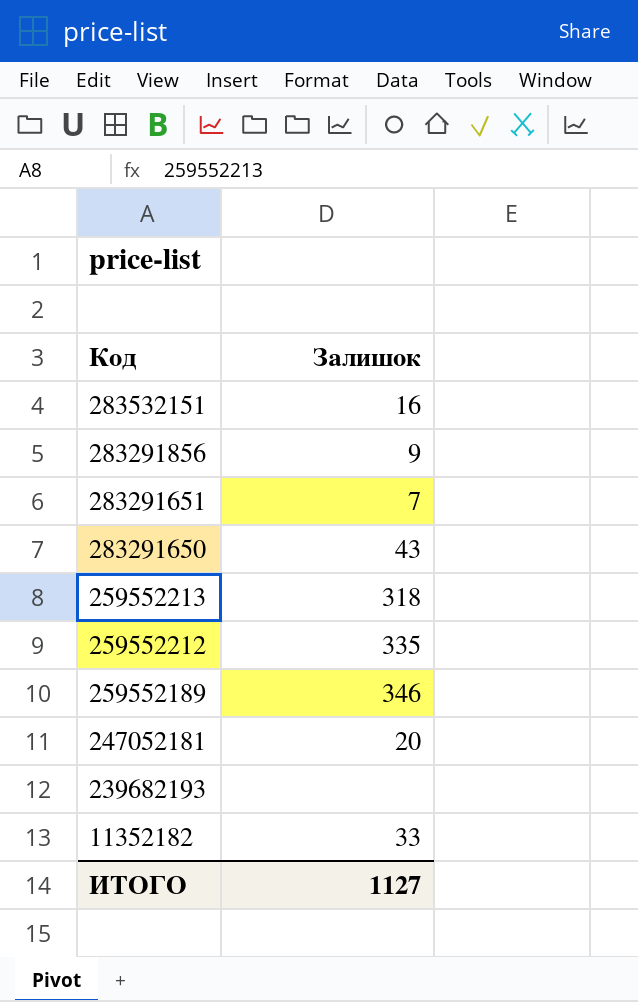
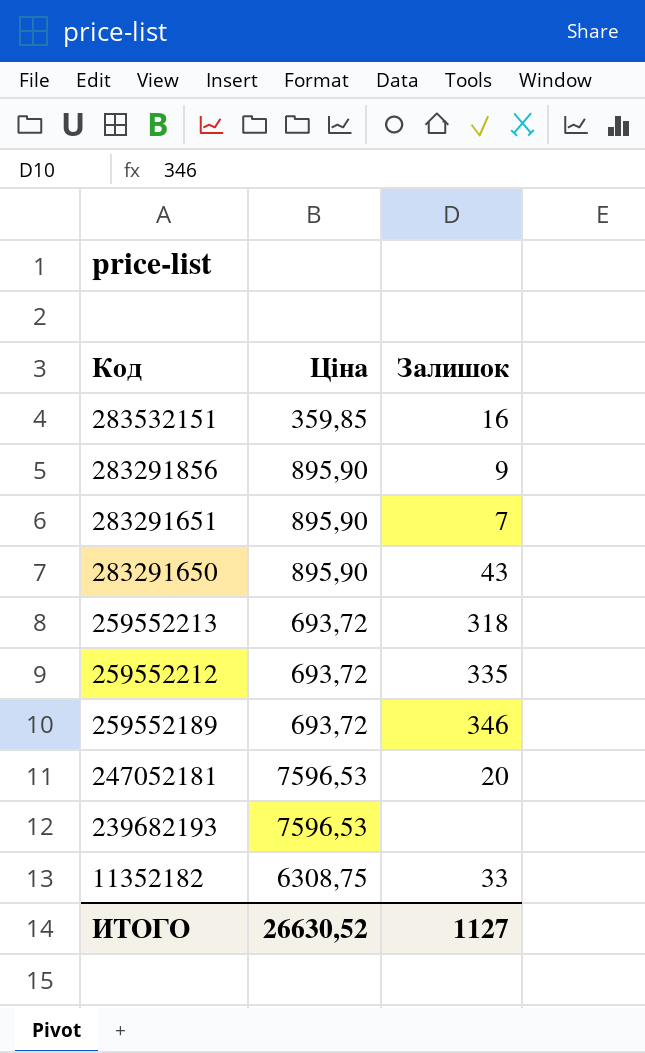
column Ціна | position: none -> 2

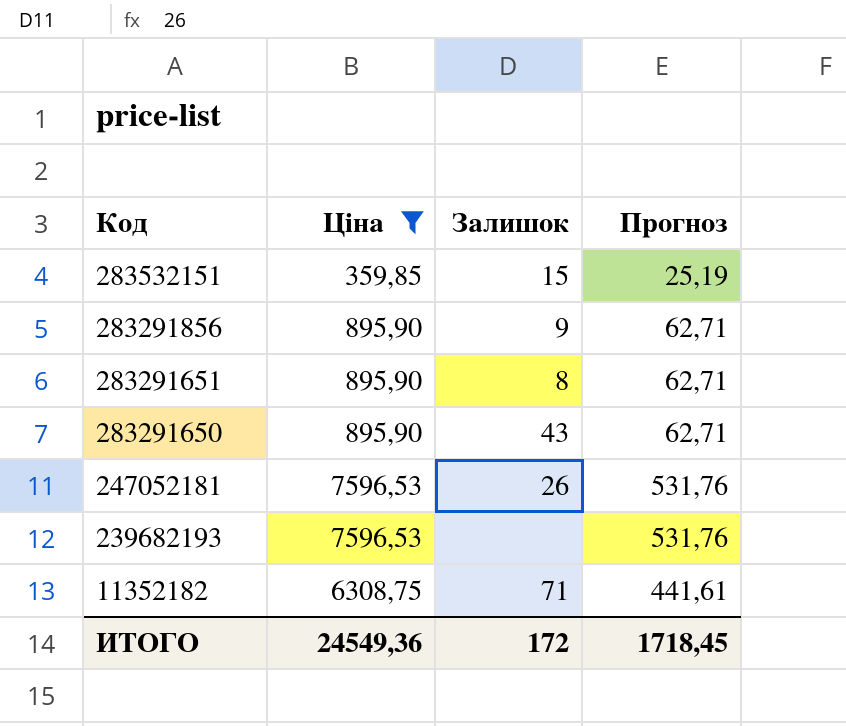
filter: none -> Ціна != 693,72
column Прогноз | formula: none -> [Ціна] * 0,07
283532151 | Залишок: 16 -> 15
283291651 | Залишок: 7 -> 8
247052181 | Залишок: 20 -> 26
11352182 | Залишок: 33 -> 71
ИТОГО | Ціна: 26630,52 -> 24549,36
ИТОГО | Залишок: 1127 -> 172

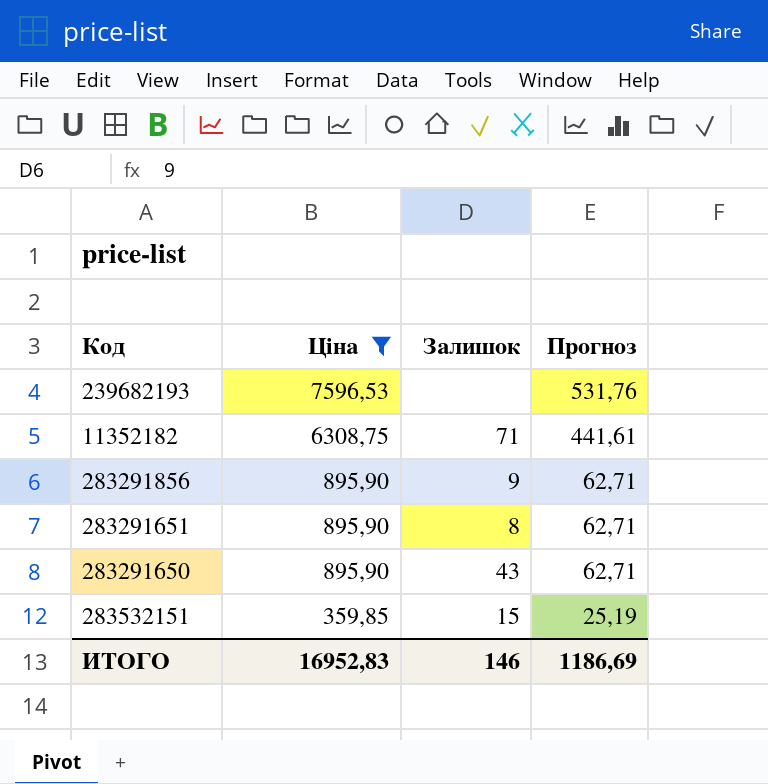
row order: Код descending -> Ціна descending
row 247052181: 7596,53 | 26 | 531,76 -> none
ИТОГО | Ціна: 24549,36 -> 16952,83
ИТОГО | Залишок: 172 -> 146
ИТОГО | Прогноз: 1718,45 -> 1186,69

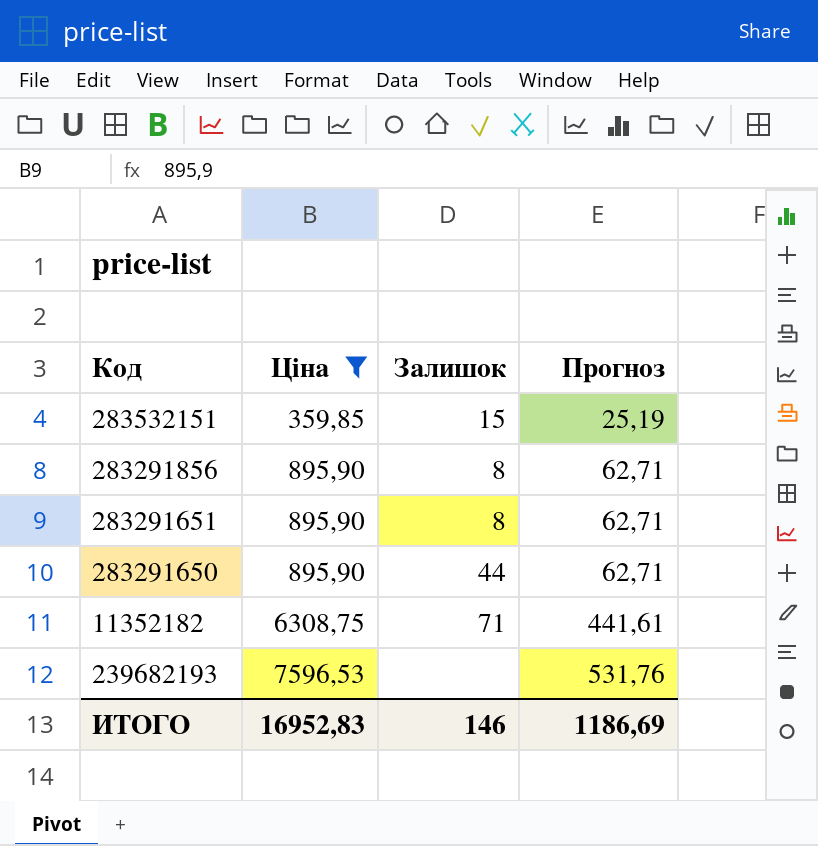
row order: Ціна descending -> Ціна ascending
283291856 | Залишок: 9 -> 8
283291650 | Залишок: 43 -> 44

